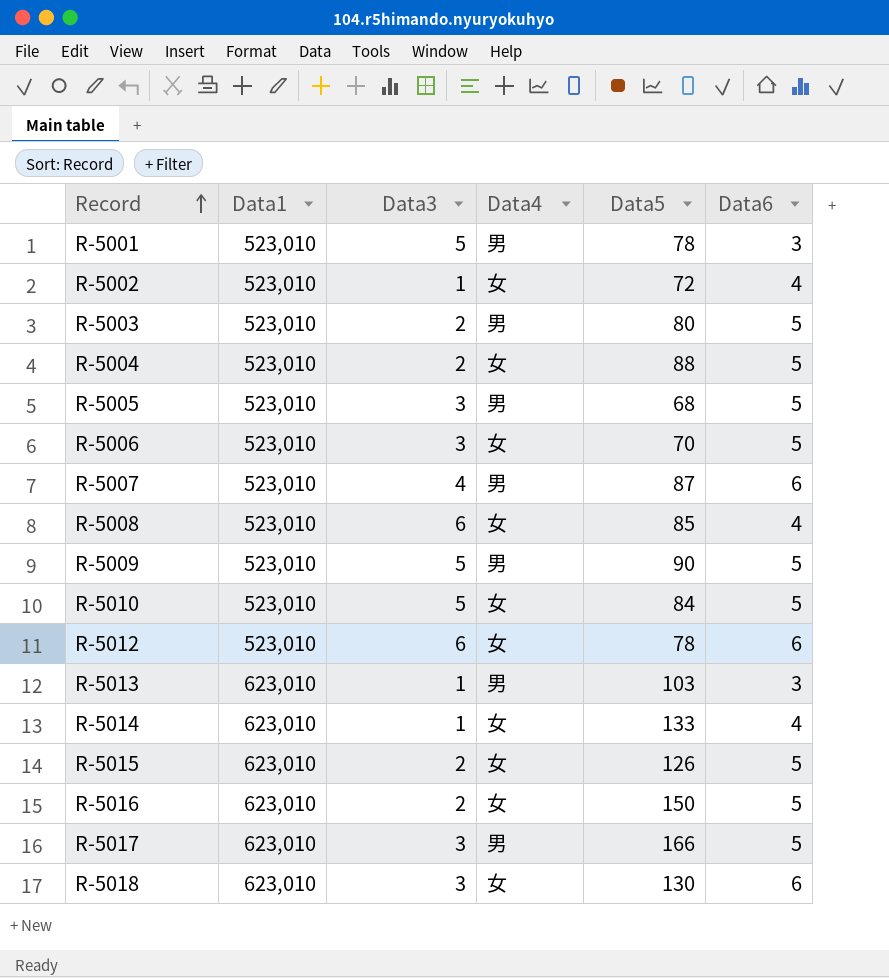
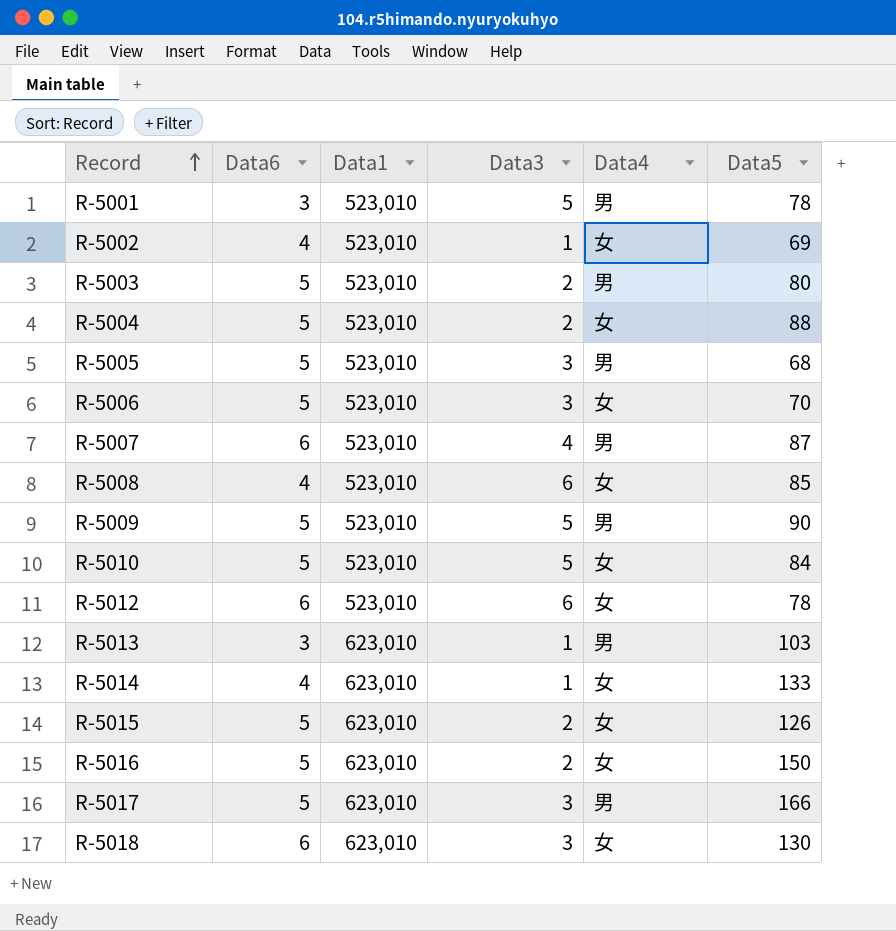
column Data6 | position: 6 -> 2
R-5002 | Data5: 72 -> 69

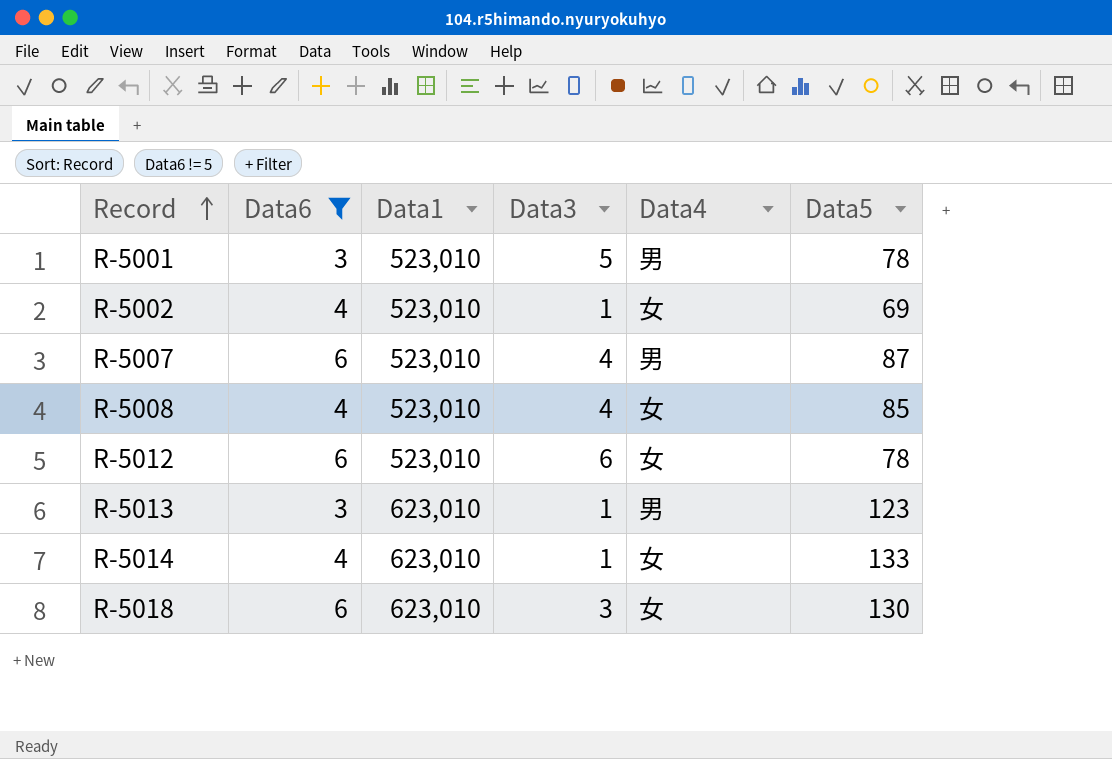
filter: none -> Data6 != 5
R-5008 | Data3: 6 -> 4
R-5013 | Data5: 103 -> 123

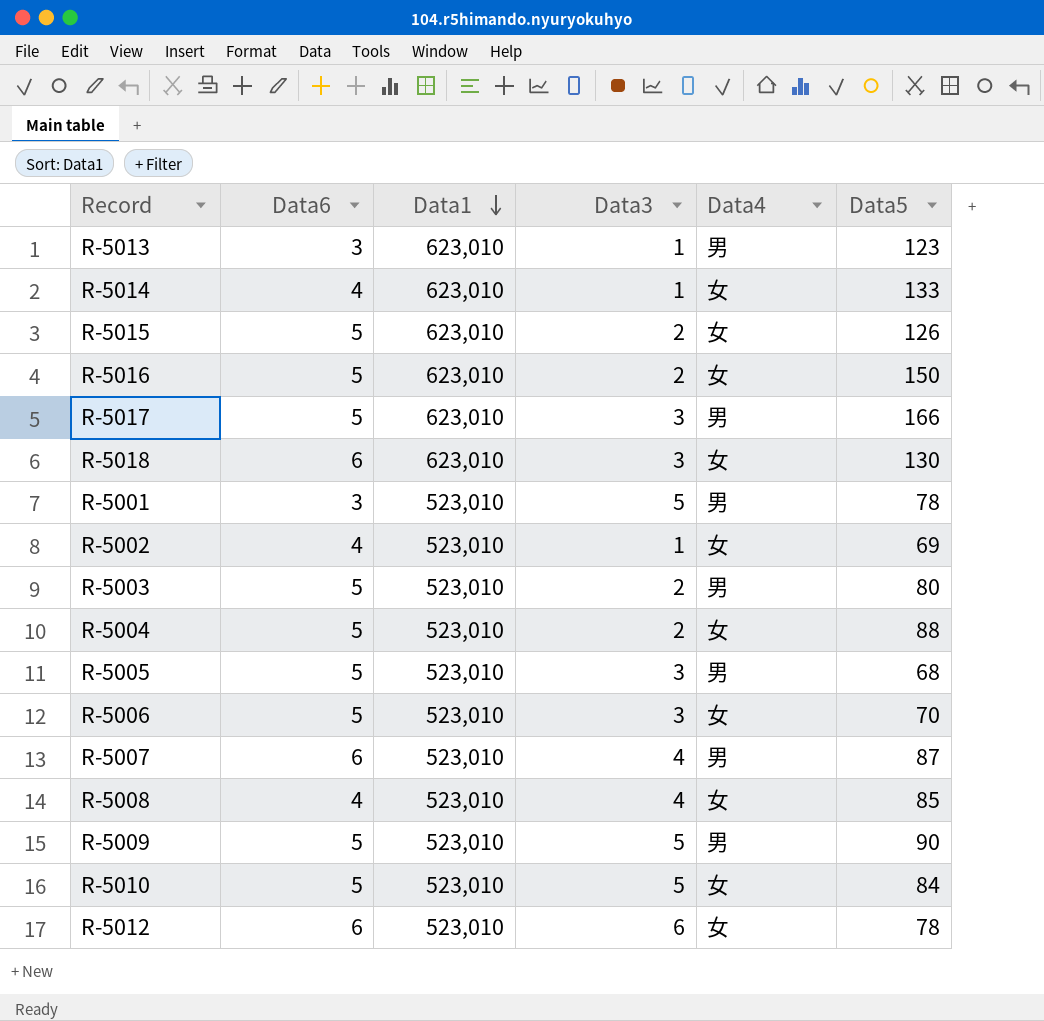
filter: Data6 != 5 -> none
row order: Record ascending -> Data1 descending

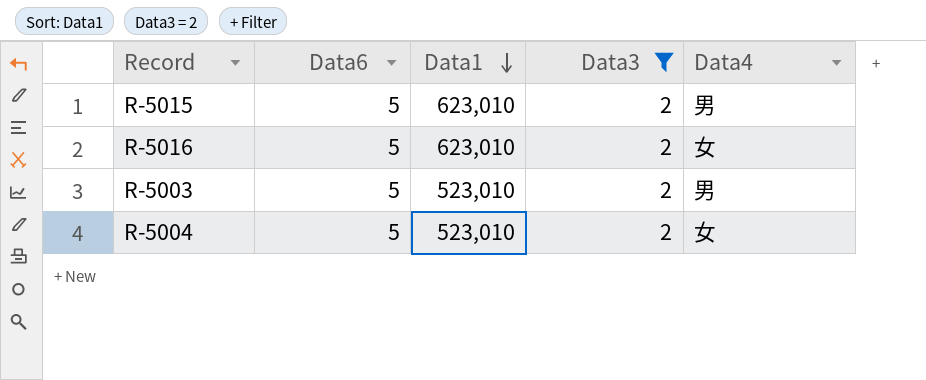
filter: none -> Data3 = 2
column Data5 | position: 6 -> none
R-5015 | Data4: 女 -> 男

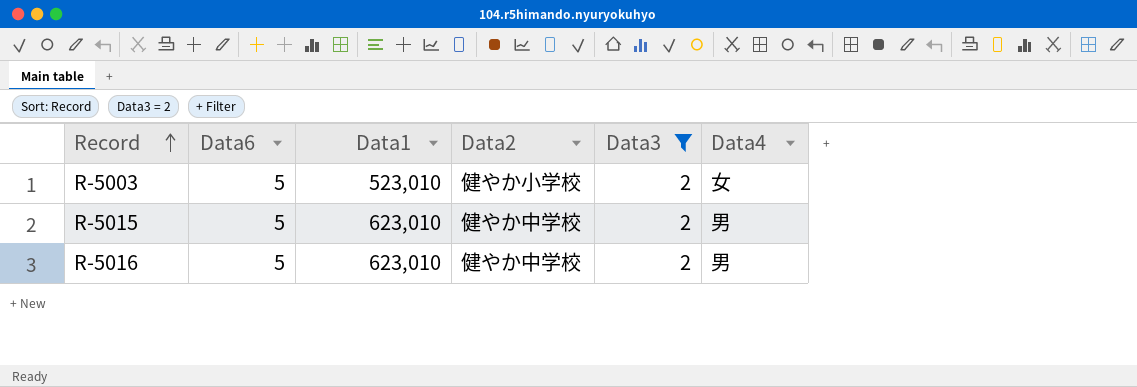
row order: Data1 descending -> Record ascending
column Data2 | position: none -> 4
row R-5004: 5 | 523,010 | 2 | 女 -> none
R-5003 | Data4: 男 -> 女
R-5016 | Data4: 女 -> 男

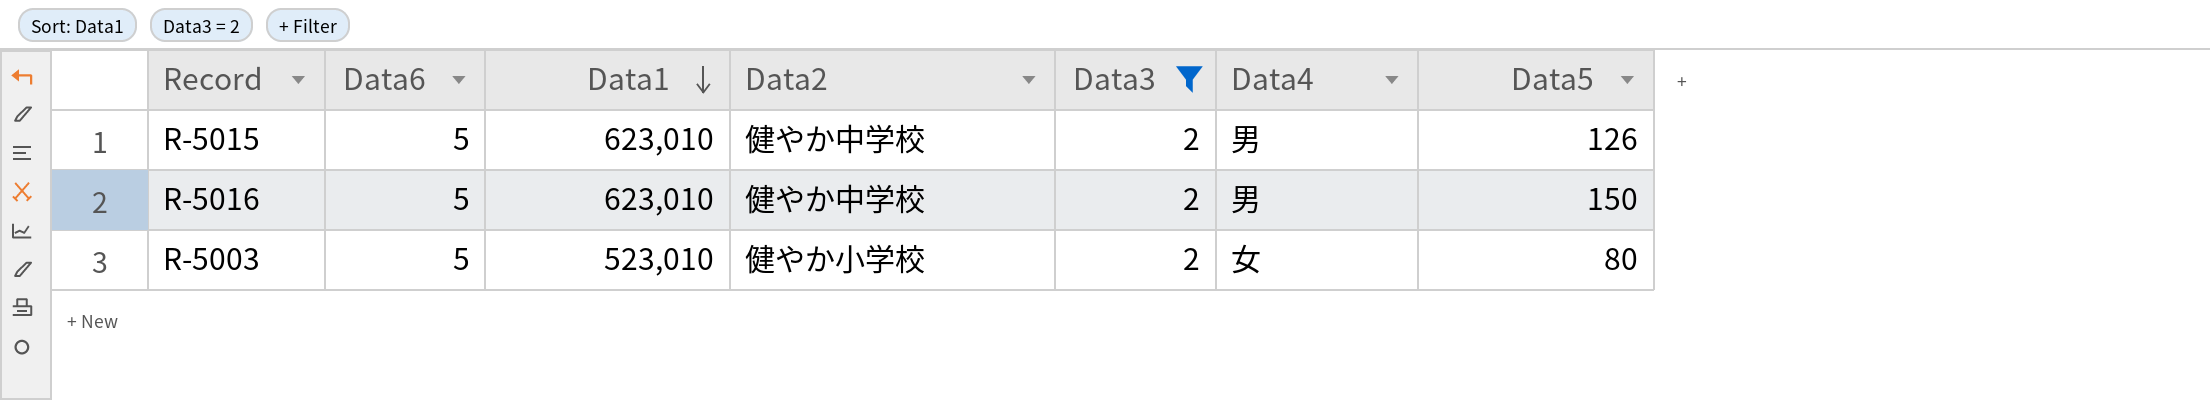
row order: Record ascending -> Data1 descending
column Data5 | position: none -> 7

